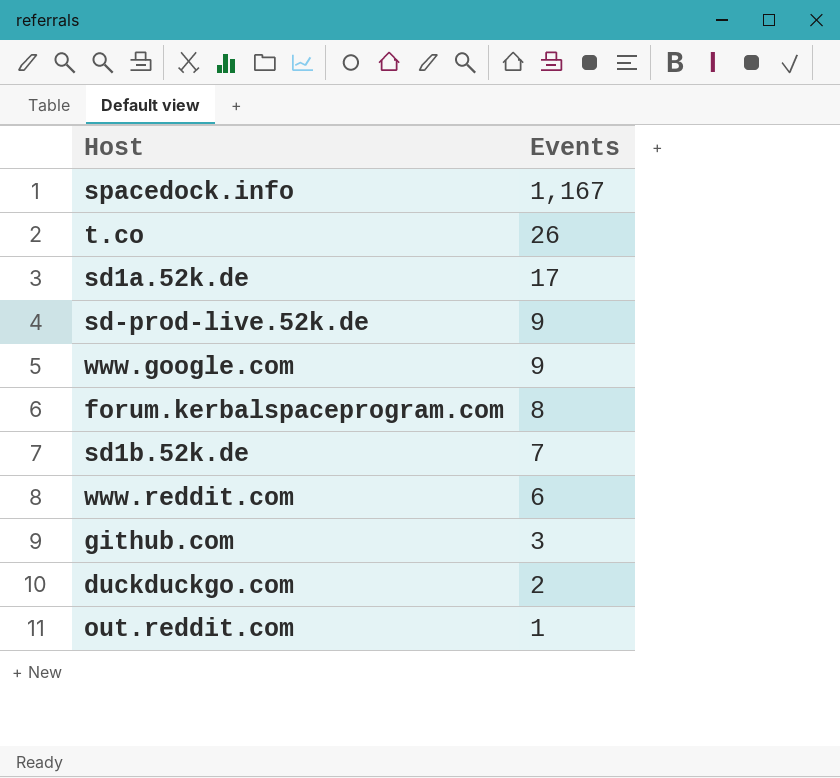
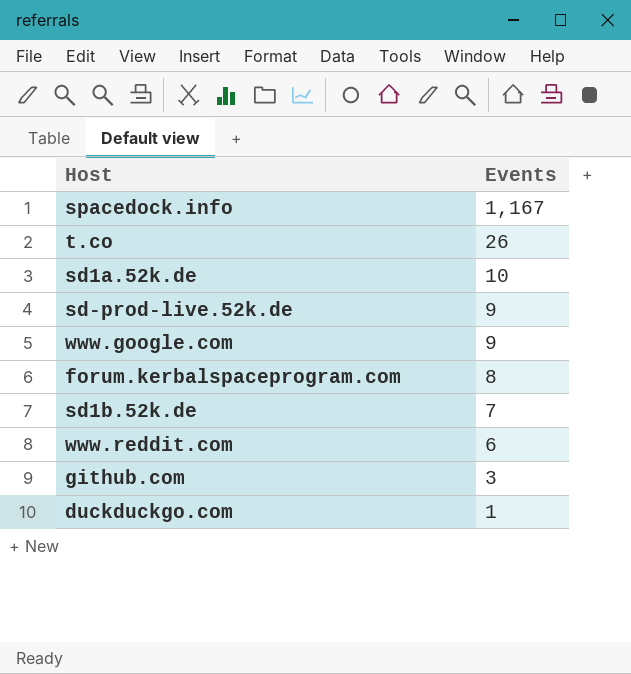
row out.reddit.com: 1 -> none
sd1a.52k.de | Events: 17 -> 10
duckduckgo.com | Events: 2 -> 1

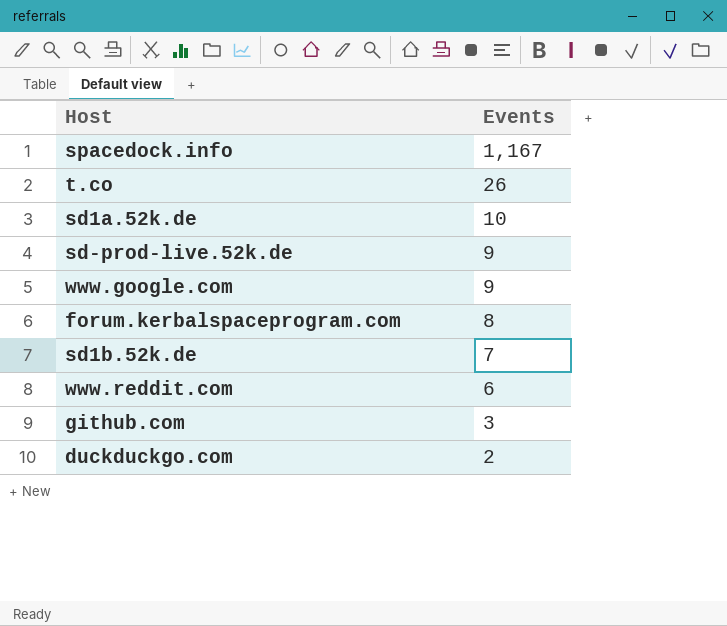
duckduckgo.com | Events: 1 -> 2

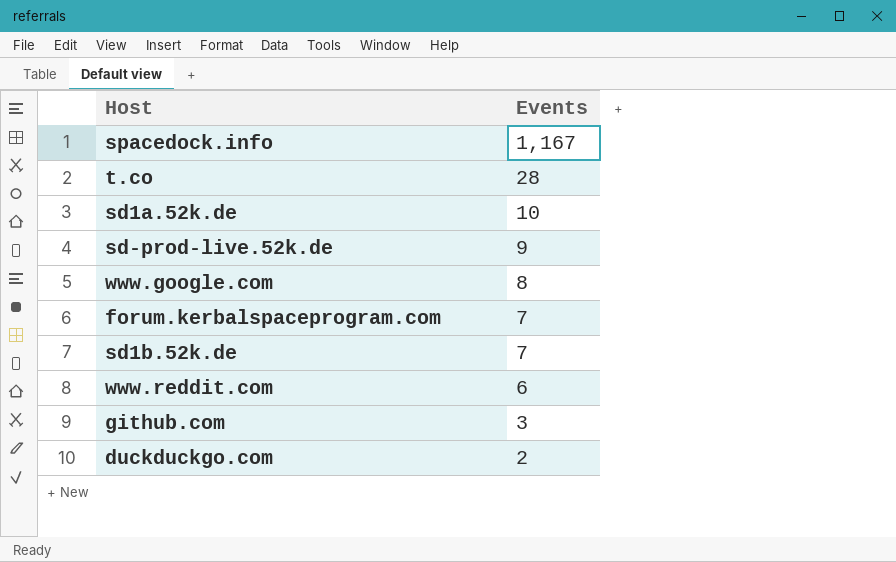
t.co | Events: 26 -> 28
www.google.com | Events: 9 -> 8
forum.kerbalspaceprogram.com | Events: 8 -> 7

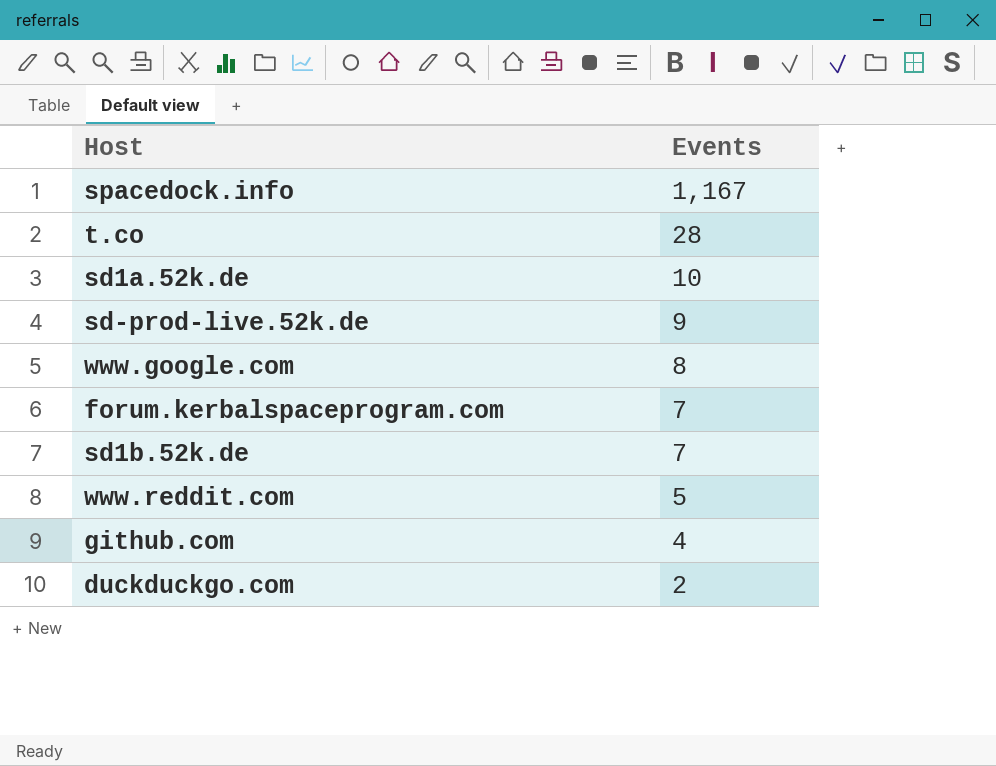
www.reddit.com | Events: 6 -> 5
github.com | Events: 3 -> 4

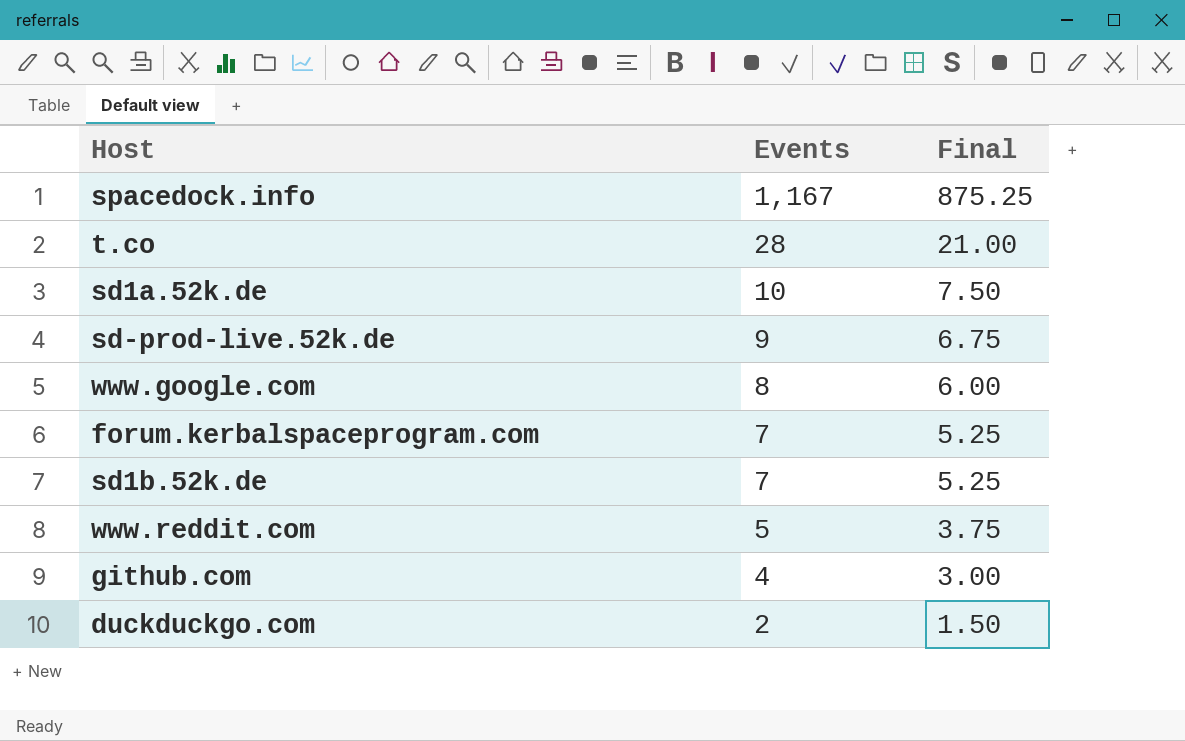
column Final | formula: none -> [Events] * 0.75

